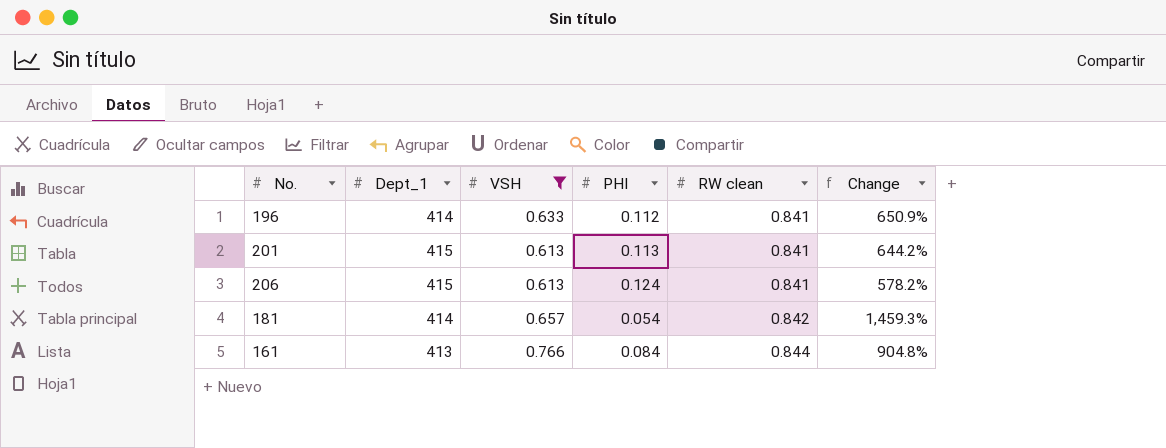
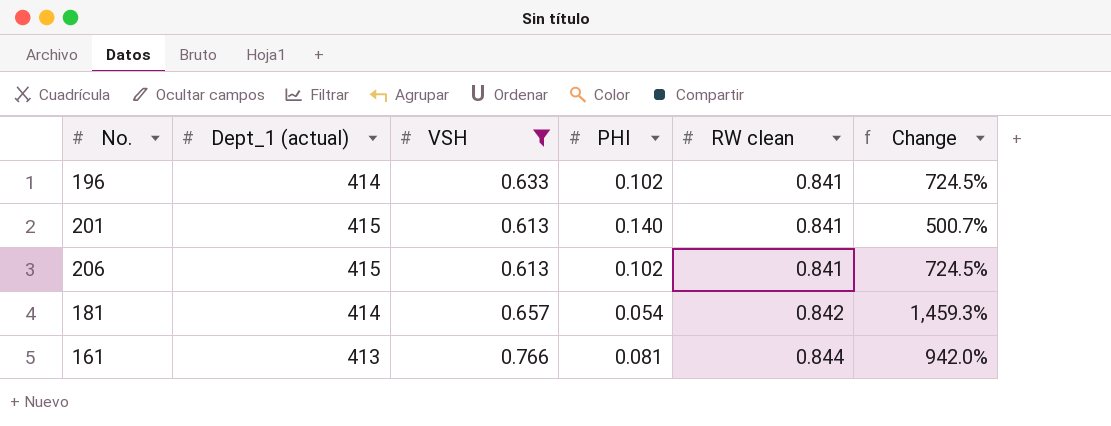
column name: Dept_1 -> Dept_1 (actual)
196 | PHI: 0.112 -> 0.102
196 | Change: 650.9% -> 724.5%
201 | PHI: 0.113 -> 0.140
201 | Change: 644.2% -> 500.7%
206 | PHI: 0.124 -> 0.102
206 | Change: 578.2% -> 724.5%
161 | PHI: 0.084 -> 0.081
161 | Change: 904.8% -> 942.0%

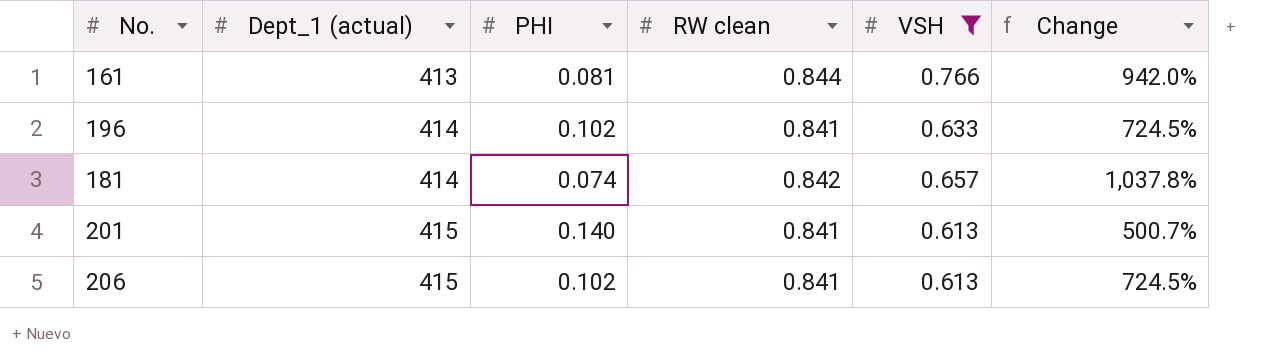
row order: RW clean ascending -> Dept_1 (actual) ascending
column VSH | position: 3 -> 5
181 | PHI: 0.054 -> 0.074
181 | Change: 1,459.3% -> 1,037.8%

